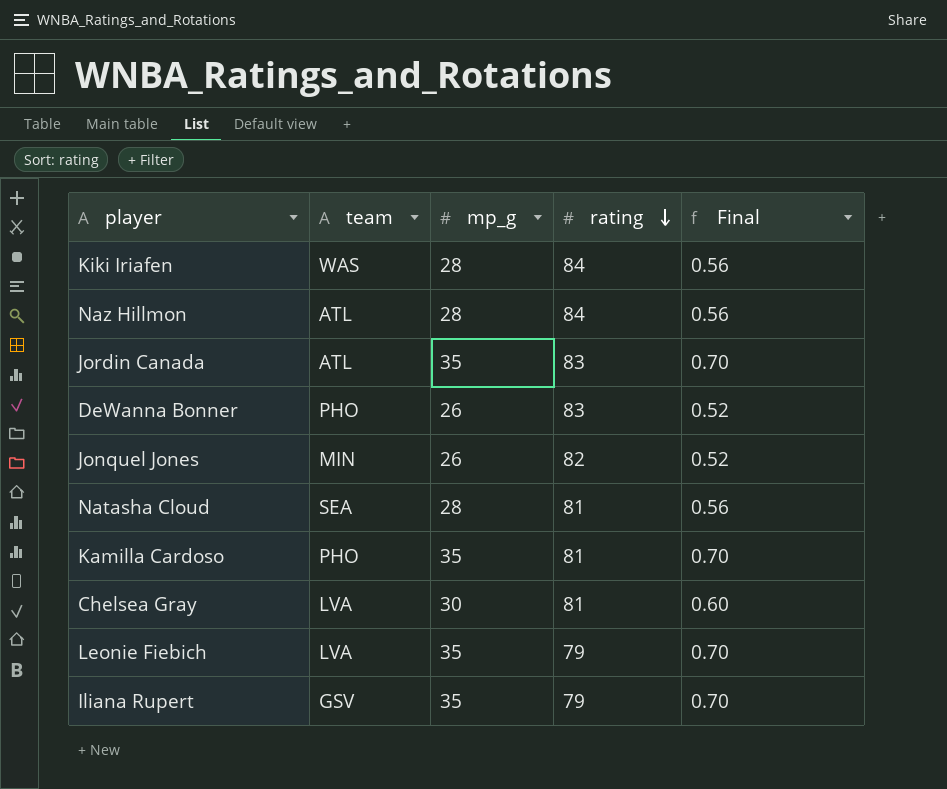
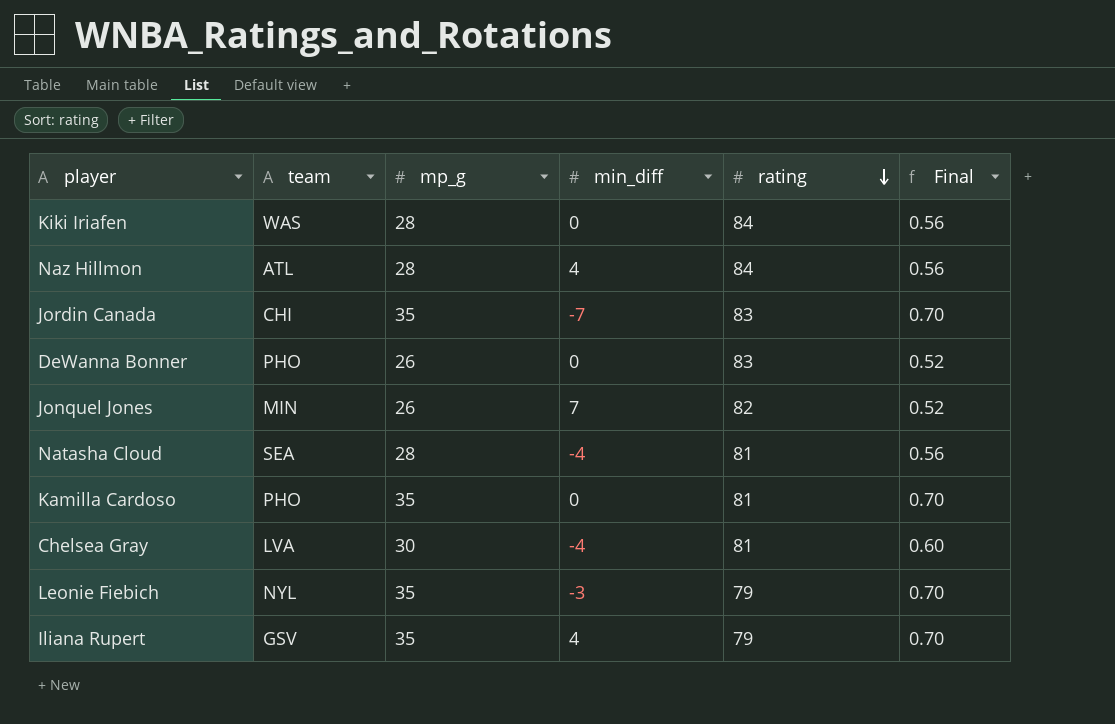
column min_diff | position: none -> 4
Jordin Canada | team: ATL -> CHI
Leonie Fiebich | team: LVA -> NYL

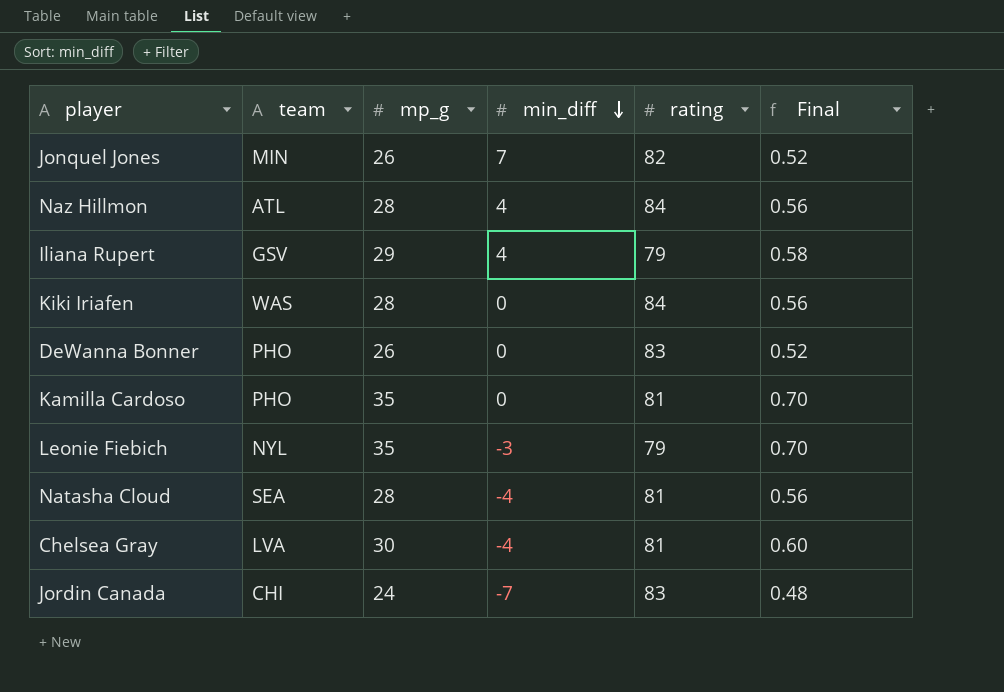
row order: rating descending -> min_diff descending
Iliana Rupert | mp_g: 35 -> 29
Iliana Rupert | Final: 0.70 -> 0.58
Jordin Canada | mp_g: 35 -> 24
Jordin Canada | Final: 0.70 -> 0.48

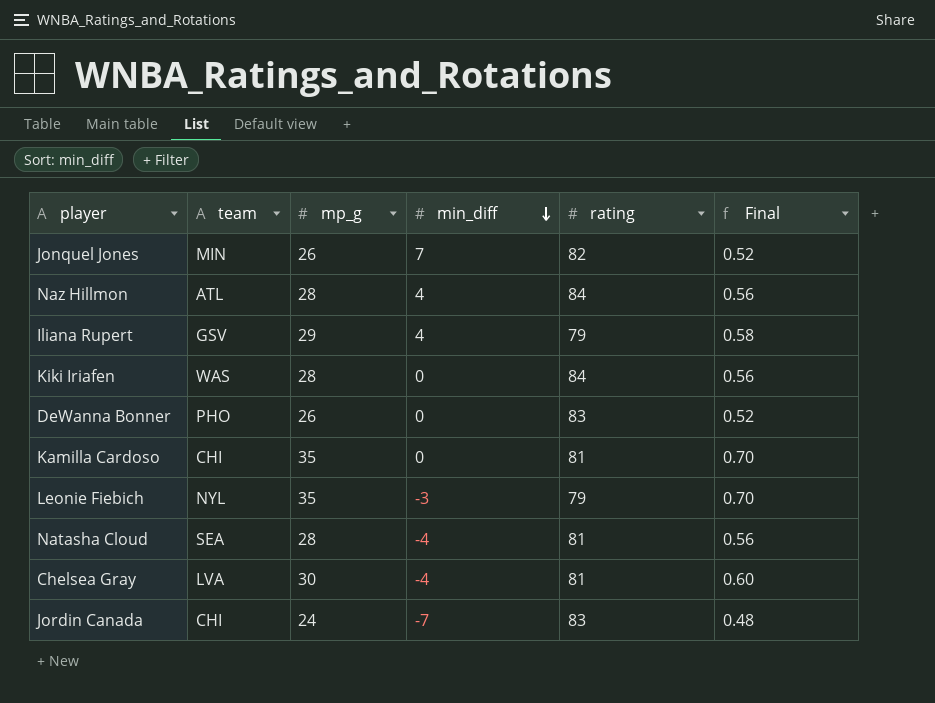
Kamilla Cardoso | team: PHO -> CHI

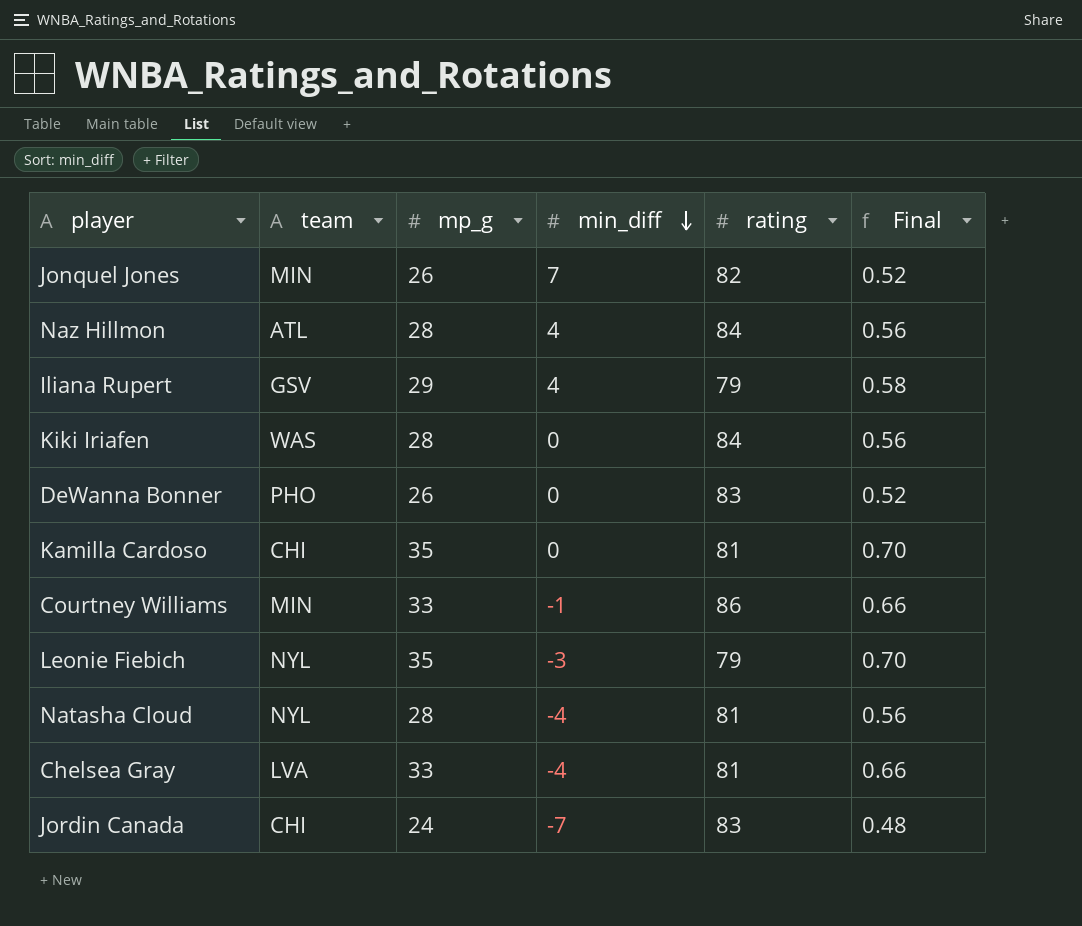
row Courtney Williams: none -> MIN | 33 | -1 | 86 | 0.66
Natasha Cloud | team: SEA -> NYL
Chelsea Gray | mp_g: 30 -> 33
Chelsea Gray | Final: 0.60 -> 0.66

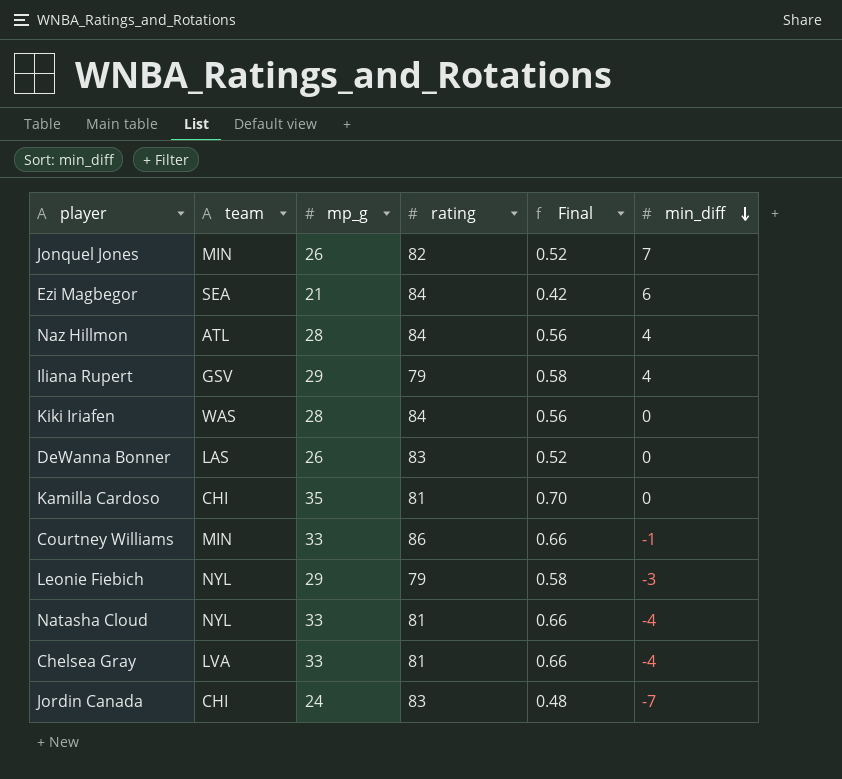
column min_diff | position: 4 -> 6
row Ezi Magbegor: none -> SEA | 21 | 84 | 0.42 | 6
DeWanna Bonner | team: PHO -> LAS
Leonie Fiebich | mp_g: 35 -> 29
Leonie Fiebich | Final: 0.70 -> 0.58
Natasha Cloud | mp_g: 28 -> 33
Natasha Cloud | Final: 0.56 -> 0.66

